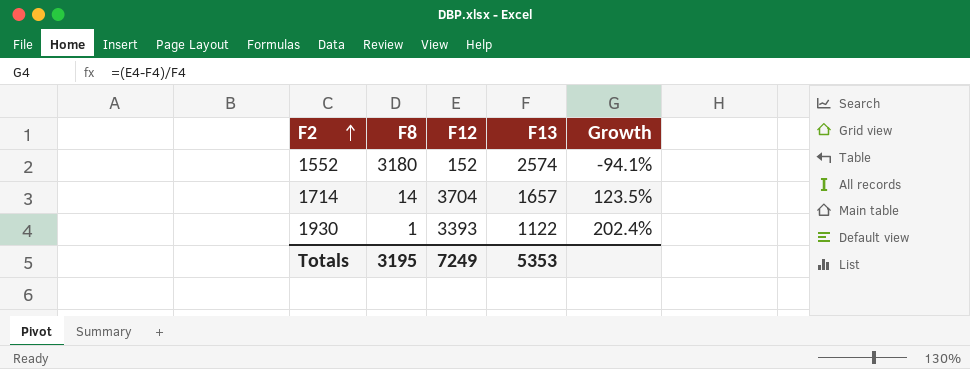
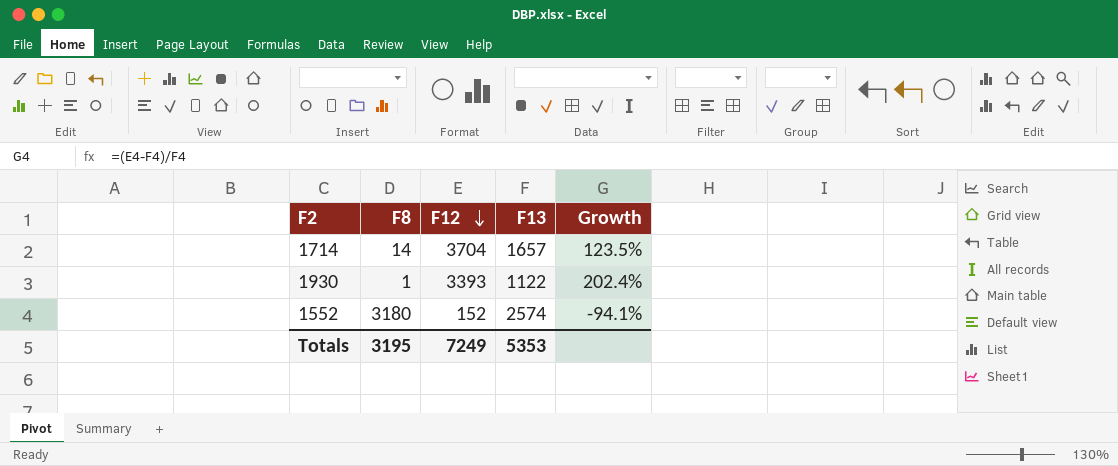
row order: F2 ascending -> F12 descending

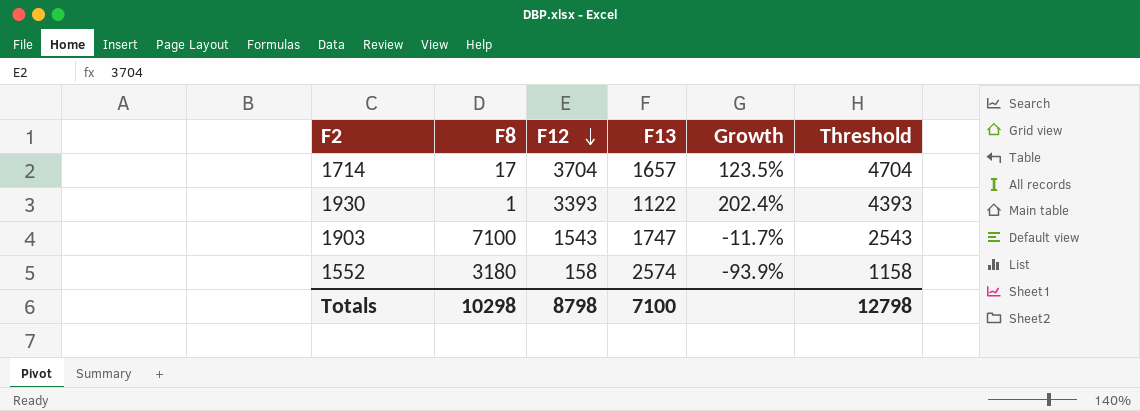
column Threshold | formula: none -> [F12] + 1000
1714 | F8: 14 -> 17
row 1903: none -> 7100 | 1543 | 1747 | -11.7% | 2543
1552 | F12: 152 -> 158
1552 | Growth: -94.1% -> -93.9%
Totals | F8: 3195 -> 10298
Totals | F12: 7249 -> 8798
Totals | F13: 5353 -> 7100

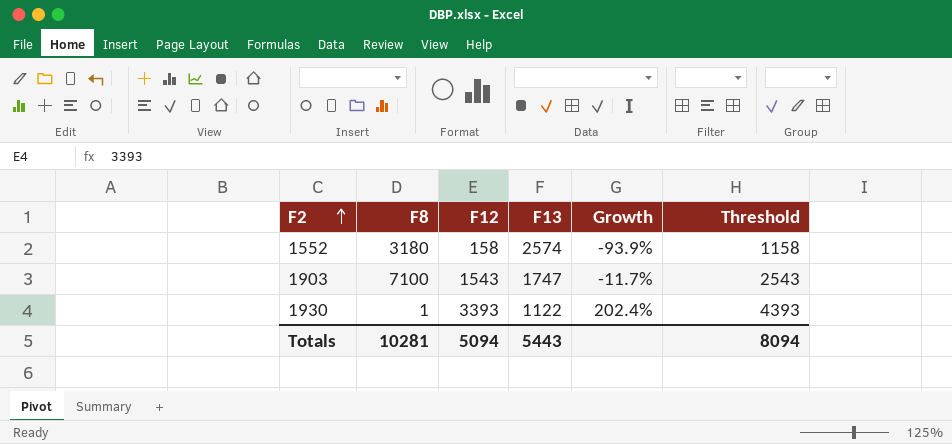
row order: F12 descending -> F2 ascending
row 1714: 17 | 3704 | 1657 | 123.5% | 4704 -> none
Totals | F8: 10298 -> 10281
Totals | F12: 8798 -> 5094
Totals | F13: 7100 -> 5443
Totals | Threshold: 12798 -> 8094

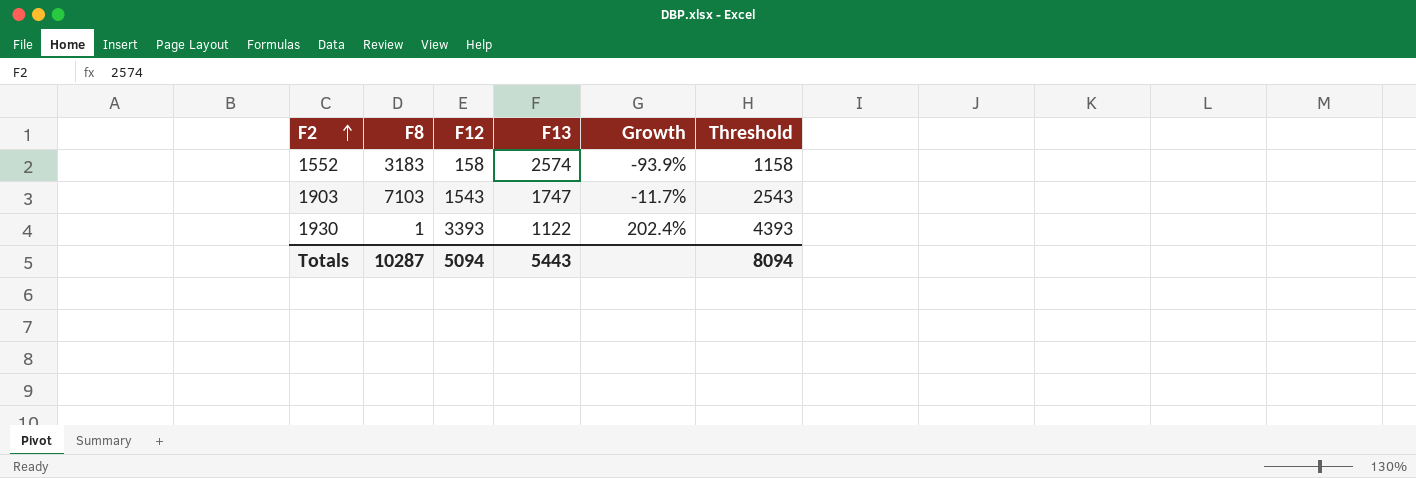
1552 | F8: 3180 -> 3183
1903 | F8: 7100 -> 7103
Totals | F8: 10281 -> 10287

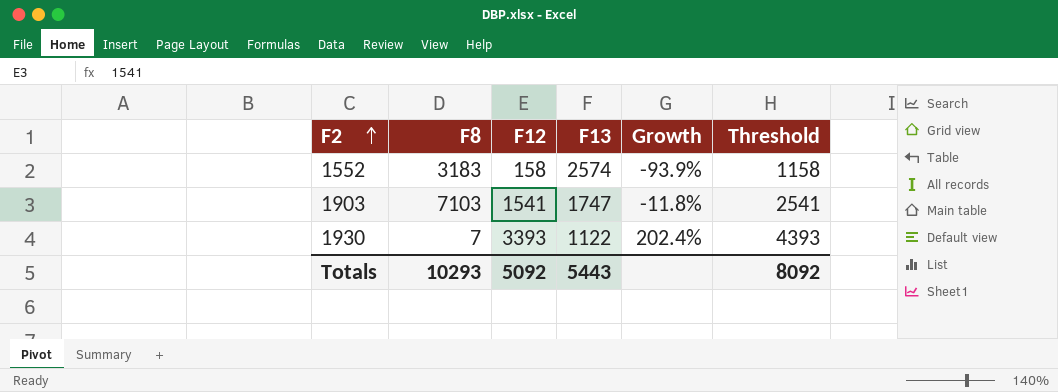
1903 | F12: 1543 -> 1541
1903 | Growth: -11.7% -> -11.8%
1903 | Threshold: 2543 -> 2541
1930 | F8: 1 -> 7
Totals | F8: 10287 -> 10293
Totals | F12: 5094 -> 5092
Totals | Threshold: 8094 -> 8092

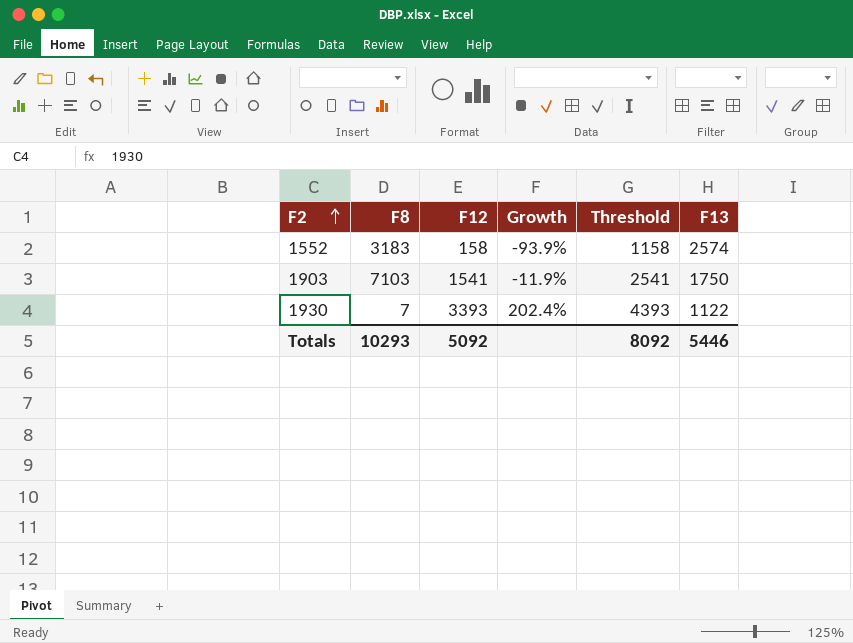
column F13 | position: 4 -> 6
1903 | Growth: -11.8% -> -11.9%
1903 | F13: 1747 -> 1750
Totals | F13: 5443 -> 5446

